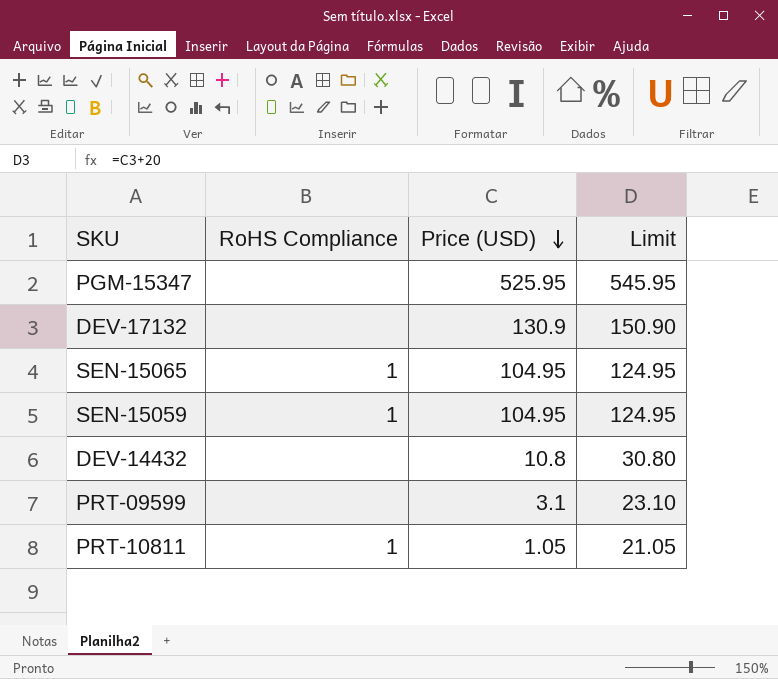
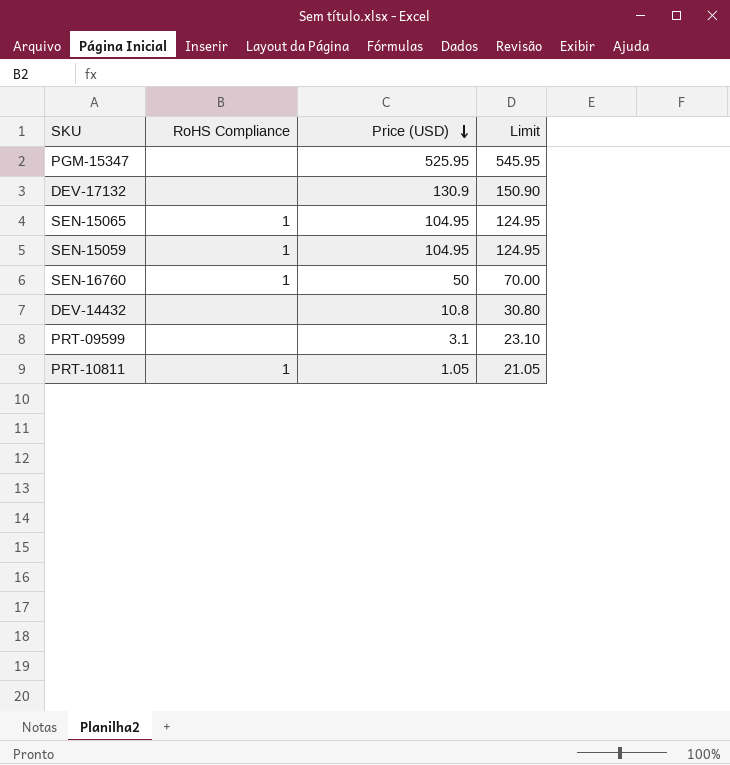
row SEN-16760: none -> 1 | 50 | 70.00

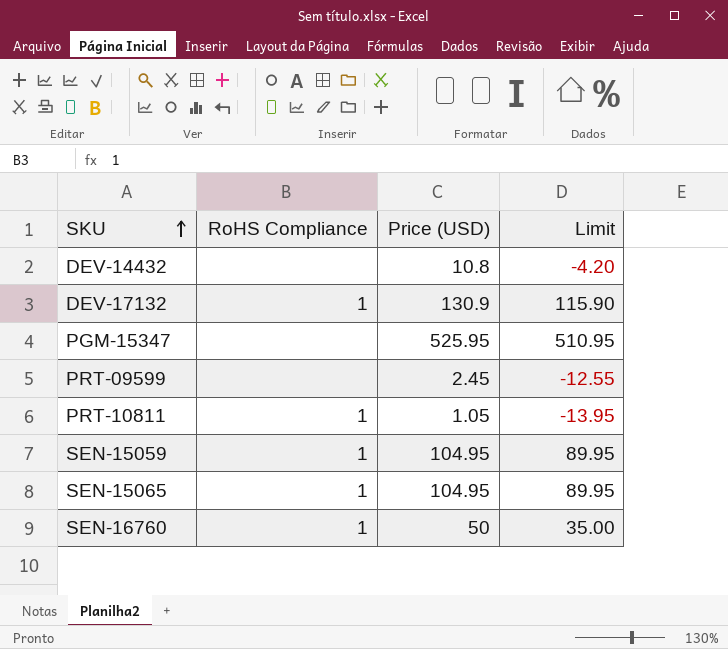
row order: Price (USD) descending -> SKU ascending
column Limit | formula: [Price (USD)] + 20 -> [Price (USD)] - 15
DEV-17132 | RoHS Compliance: none -> 1
PRT-09599 | Price (USD): 3.1 -> 2.45

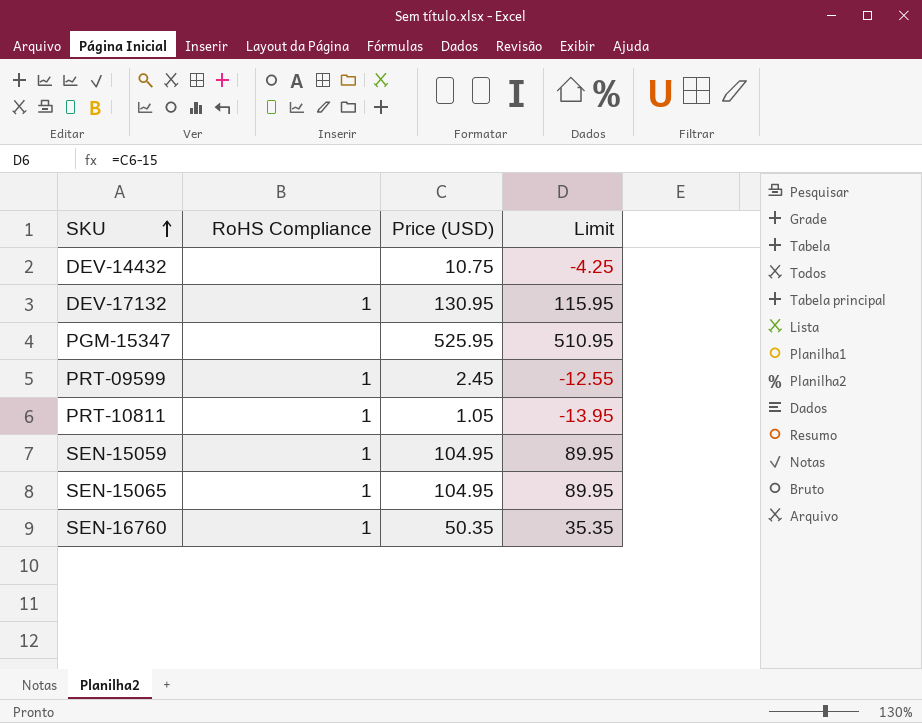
DEV-14432 | Price (USD): 10.8 -> 10.75
DEV-14432 | Limit: -4.20 -> -4.25
DEV-17132 | Price (USD): 130.9 -> 130.95
DEV-17132 | Limit: 115.90 -> 115.95
PRT-09599 | RoHS Compliance: none -> 1
SEN-16760 | Price (USD): 50 -> 50.35
SEN-16760 | Limit: 35.00 -> 35.35

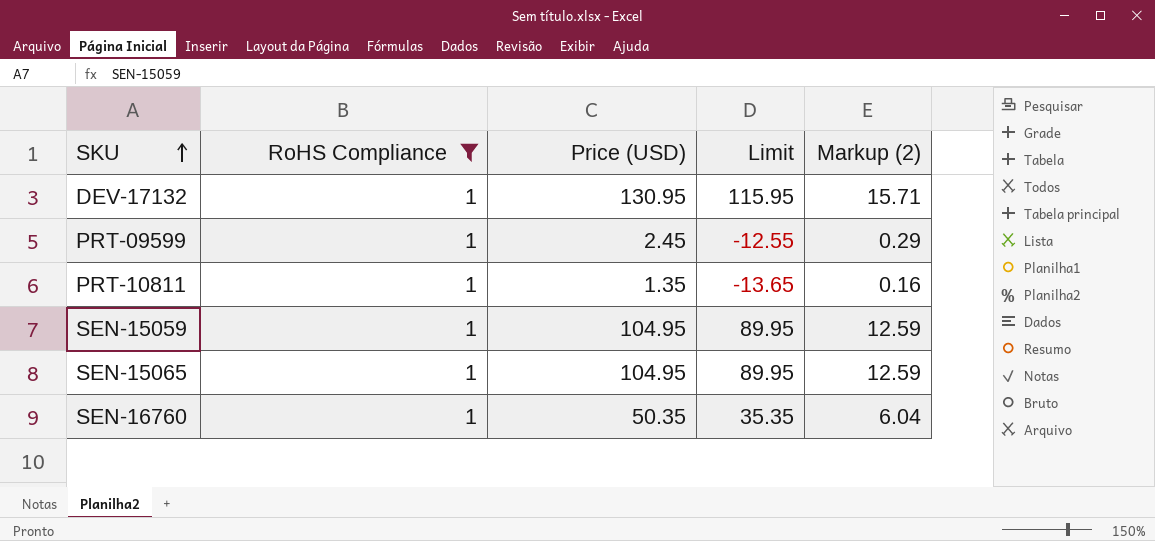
filter: none -> RoHS Compliance = 1
column Markup (2) | formula: none -> [Price (USD)] * 0.12
PRT-10811 | Price (USD): 1.05 -> 1.35
PRT-10811 | Limit: -13.95 -> -13.65

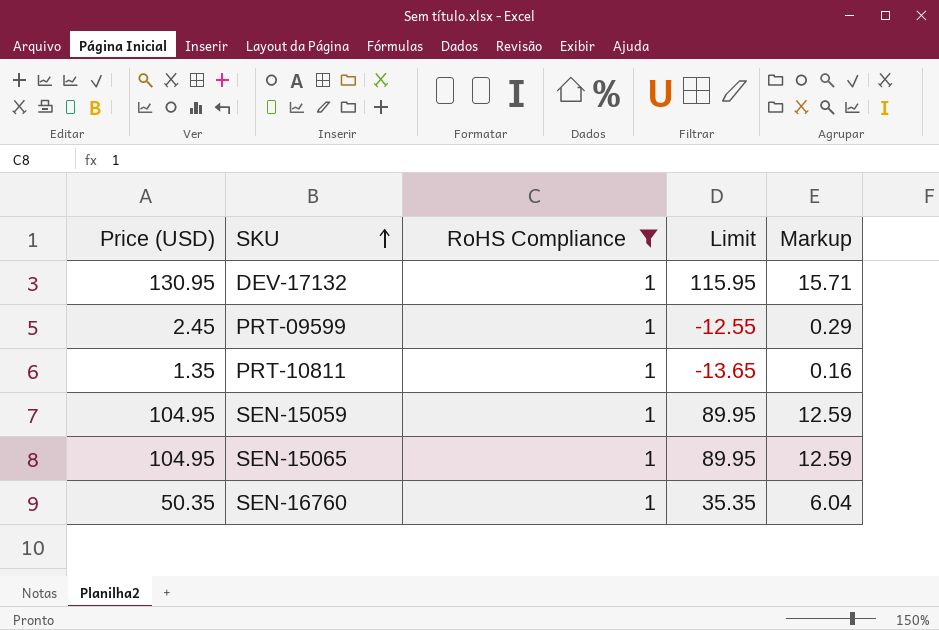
column Price (USD) | position: 3 -> 1
column name: Markup (2) -> Markup

